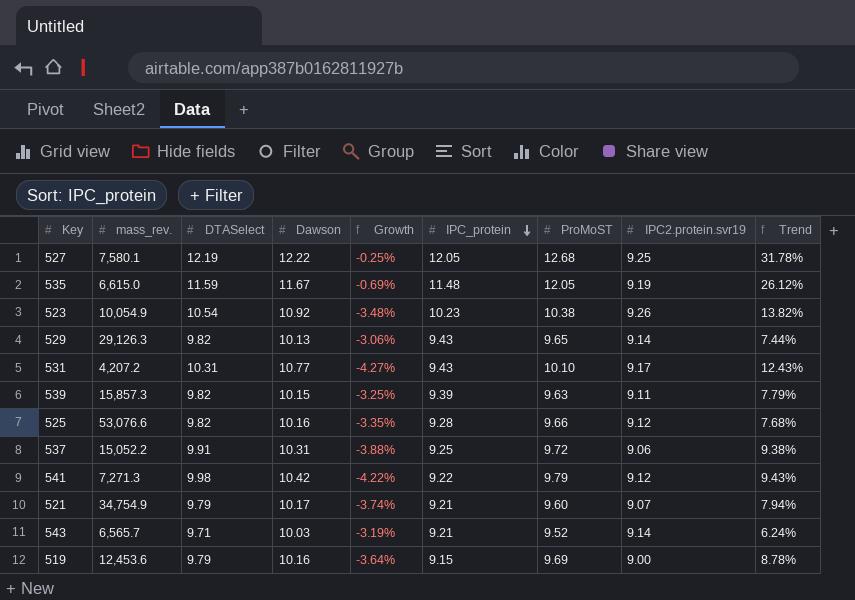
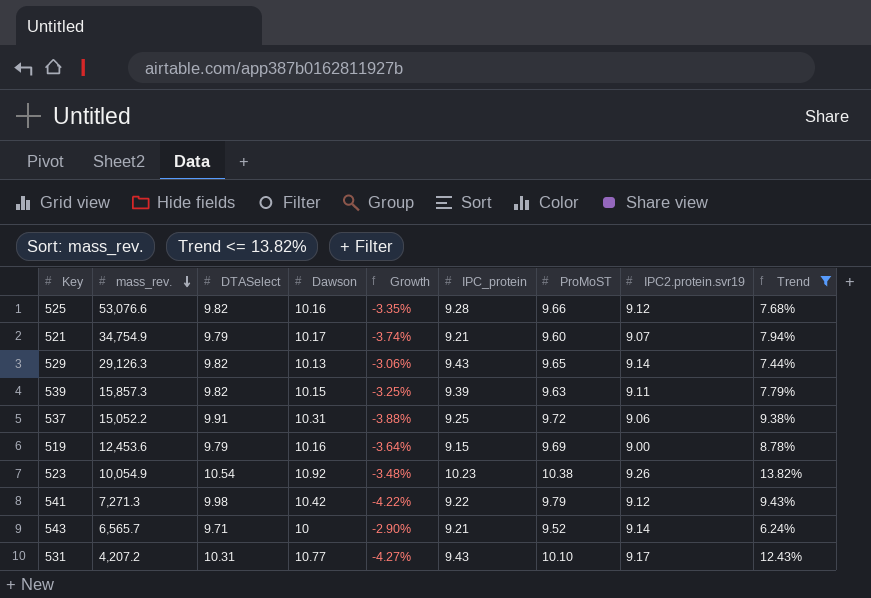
filter: none -> Trend <= 13.82%
row order: IPC_protein descending -> mass_rev. descending
543 | Dawson: 10.03 -> 10
543 | Growth: -3.19% -> -2.90%

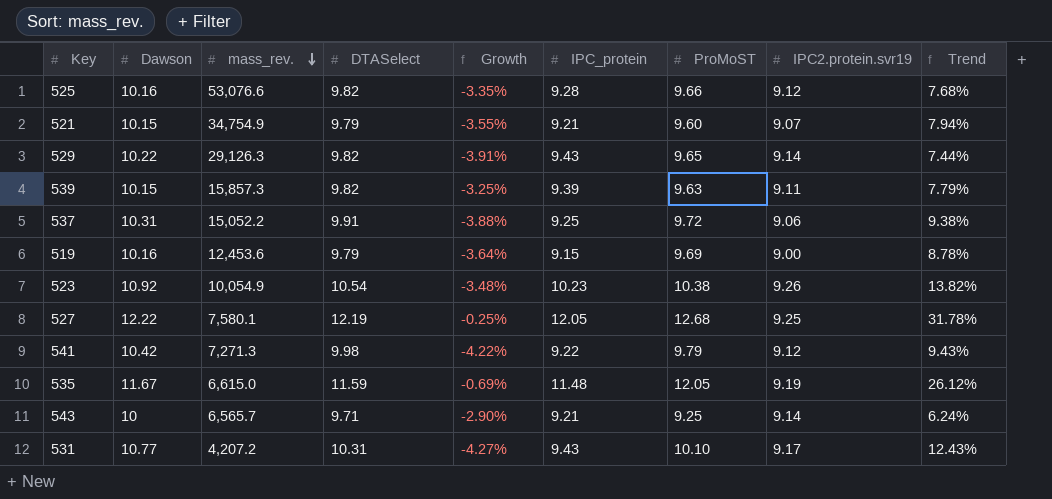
filter: Trend <= 13.82% -> none
column Dawson | position: 4 -> 2
521 | Dawson: 10.17 -> 10.15
521 | Growth: -3.74% -> -3.55%
529 | Dawson: 10.13 -> 10.22
529 | Growth: -3.06% -> -3.91%
543 | ProMoST: 9.52 -> 9.25

